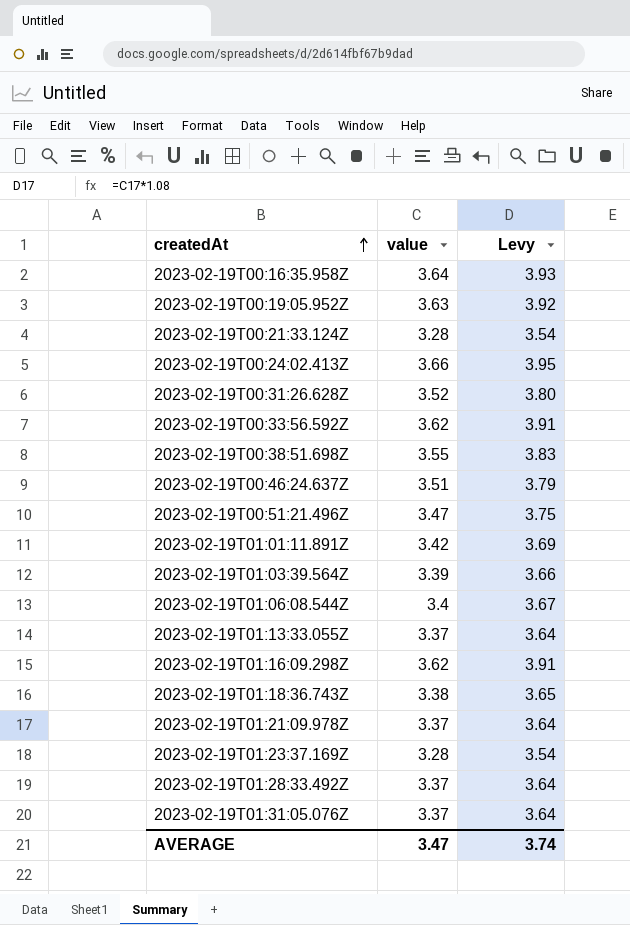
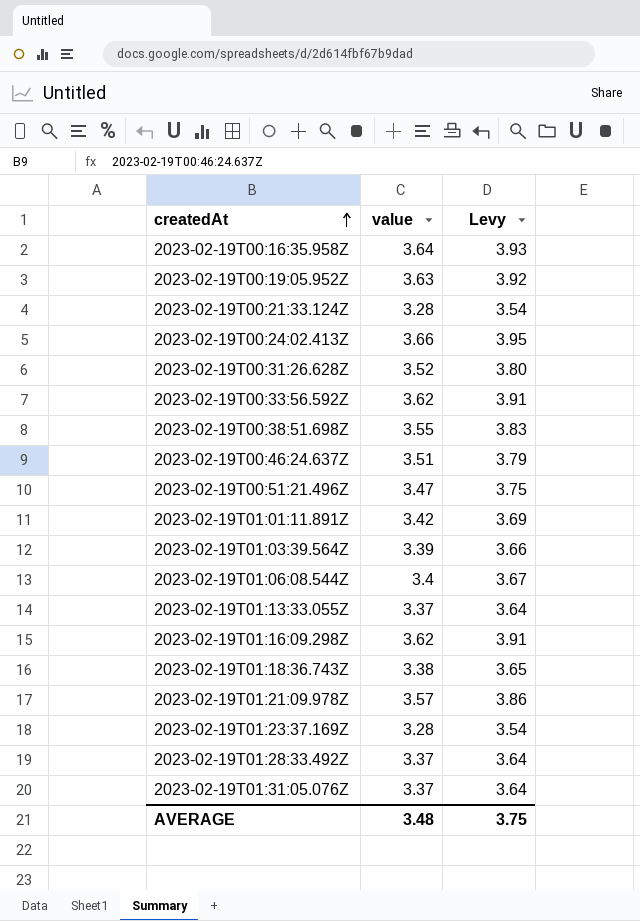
2023-02-19T01:21:09.978Z | value: 3.37 -> 3.57
2023-02-19T01:21:09.978Z | Levy: 3.64 -> 3.86
AVERAGE | value: 3.47 -> 3.48
AVERAGE | Levy: 3.74 -> 3.75

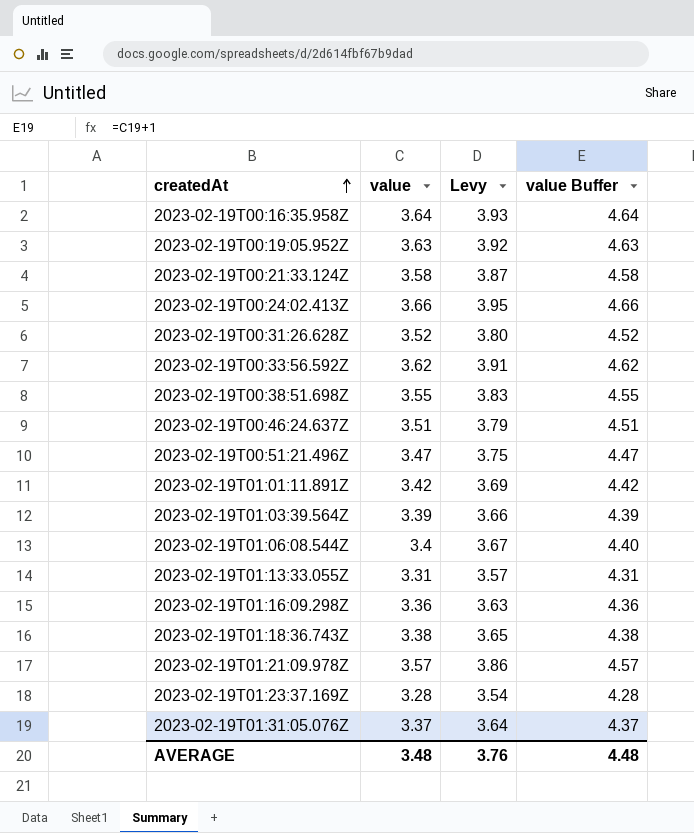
column value Buffer | formula: none -> [value] + 1
row 2023-02-19T01:28:33.492Z: 3.37 | 3.64 -> none
2023-02-19T00:21:33.124Z | value: 3.28 -> 3.58
2023-02-19T00:21:33.124Z | Levy: 3.54 -> 3.87
2023-02-19T01:13:33.055Z | value: 3.37 -> 3.31
2023-02-19T01:13:33.055Z | Levy: 3.64 -> 3.57
2023-02-19T01:16:09.298Z | value: 3.62 -> 3.36
2023-02-19T01:16:09.298Z | Levy: 3.91 -> 3.63
AVERAGE | Levy: 3.75 -> 3.76

